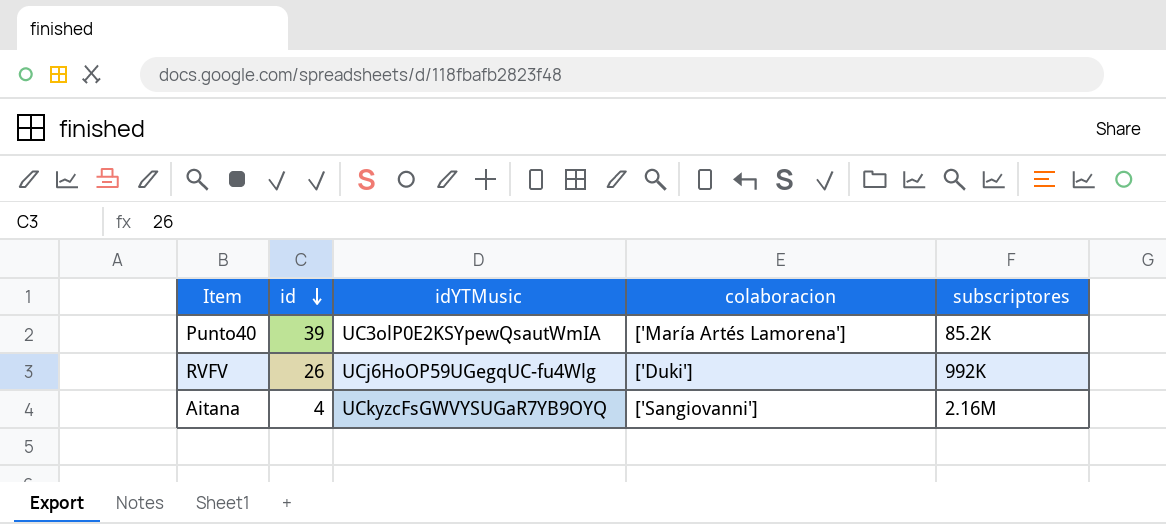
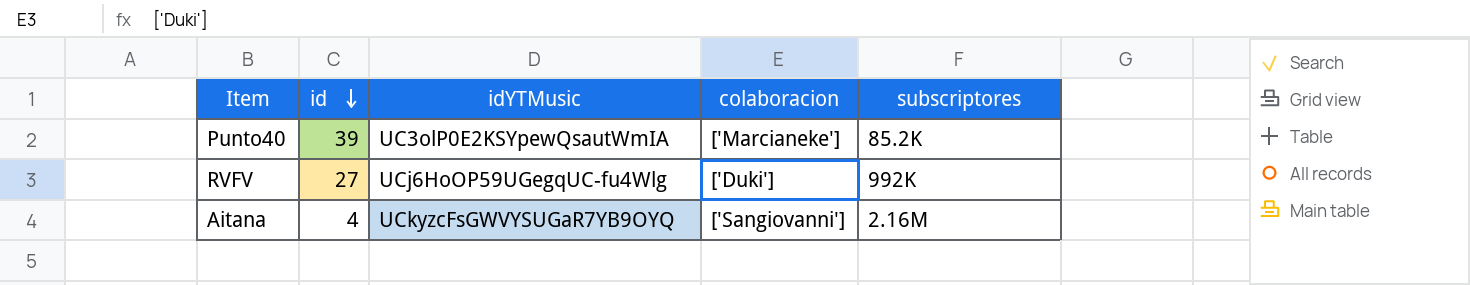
Punto40 | colaboracion: ['María Artés Lamorena'] -> ['Marcianeke']
RVFV | id: 26 -> 27

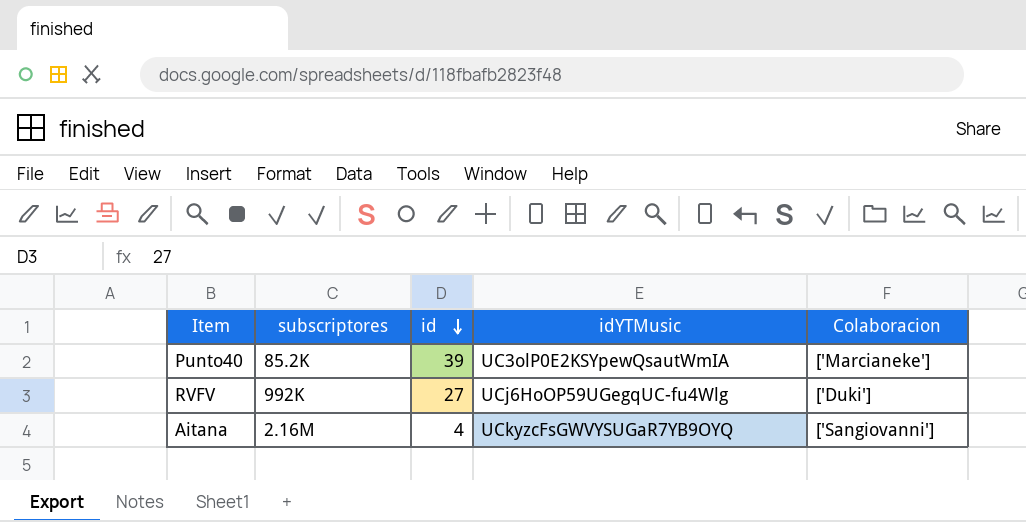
column subscriptores | position: 5 -> 2
column name: colaboracion -> Colaboracion

